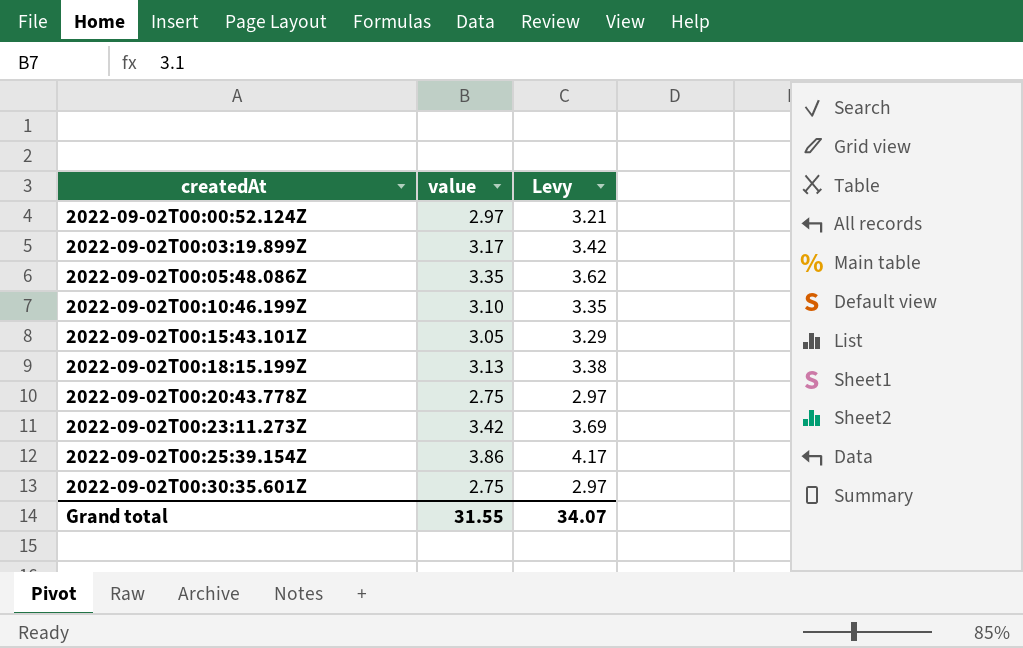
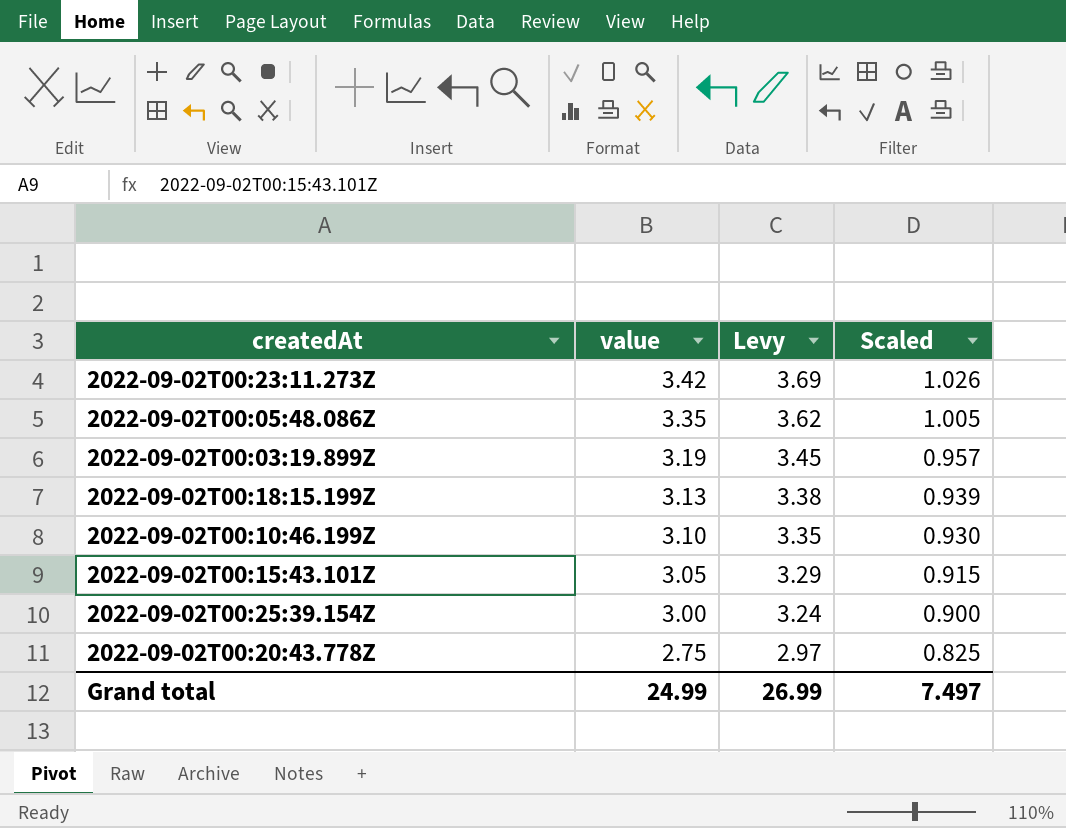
row order: createdAt ascending -> value descending
column Scaled | formula: none -> [value] * 0.3
row 2022-09-02T00:00:52.124Z: 2.97 | 3.21 -> none
row 2022-09-02T00:30:35.601Z: 2.75 | 2.97 -> none
2022-09-02T00:03:19.899Z | value: 3.17 -> 3.19
2022-09-02T00:03:19.899Z | Levy: 3.42 -> 3.45
2022-09-02T00:25:39.154Z | value: 3.86 -> 3.00
2022-09-02T00:25:39.154Z | Levy: 4.17 -> 3.24
Grand total | value: 31.55 -> 24.99
Grand total | Levy: 34.07 -> 26.99

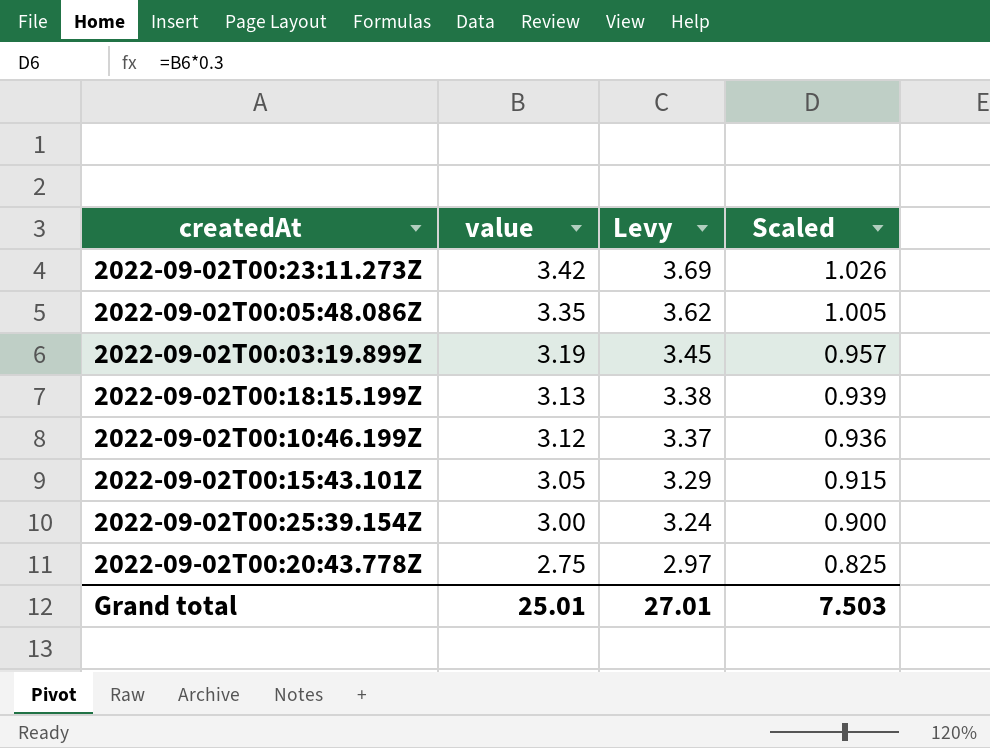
2022-09-02T00:10:46.199Z | value: 3.10 -> 3.12
2022-09-02T00:10:46.199Z | Levy: 3.35 -> 3.37
2022-09-02T00:10:46.199Z | Scaled: 0.930 -> 0.936
Grand total | value: 24.99 -> 25.01
Grand total | Levy: 26.99 -> 27.01
Grand total | Scaled: 7.497 -> 7.503

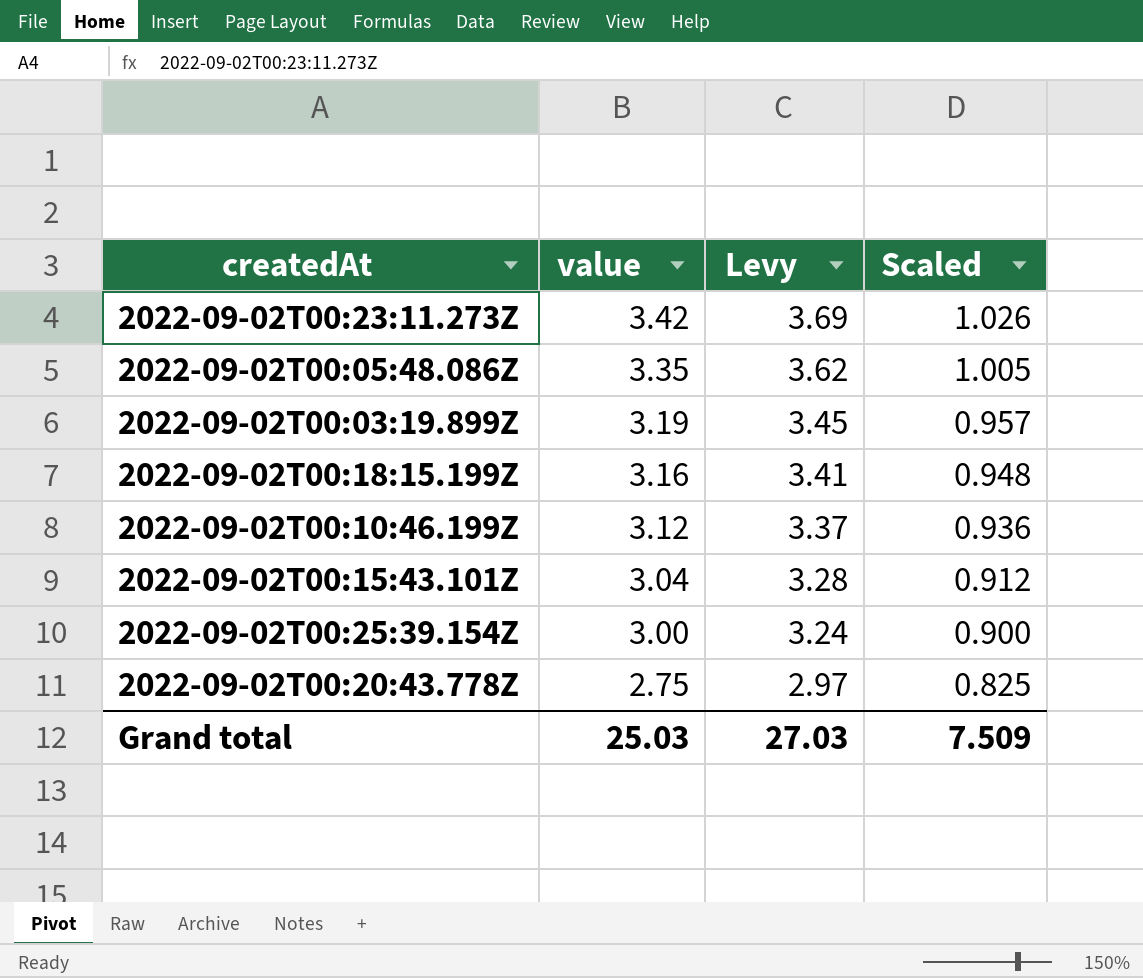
2022-09-02T00:18:15.199Z | value: 3.13 -> 3.16
2022-09-02T00:18:15.199Z | Levy: 3.38 -> 3.41
2022-09-02T00:18:15.199Z | Scaled: 0.939 -> 0.948
2022-09-02T00:15:43.101Z | value: 3.05 -> 3.04
2022-09-02T00:15:43.101Z | Levy: 3.29 -> 3.28
2022-09-02T00:15:43.101Z | Scaled: 0.915 -> 0.912
Grand total | value: 25.01 -> 25.03
Grand total | Levy: 27.01 -> 27.03
Grand total | Scaled: 7.503 -> 7.509

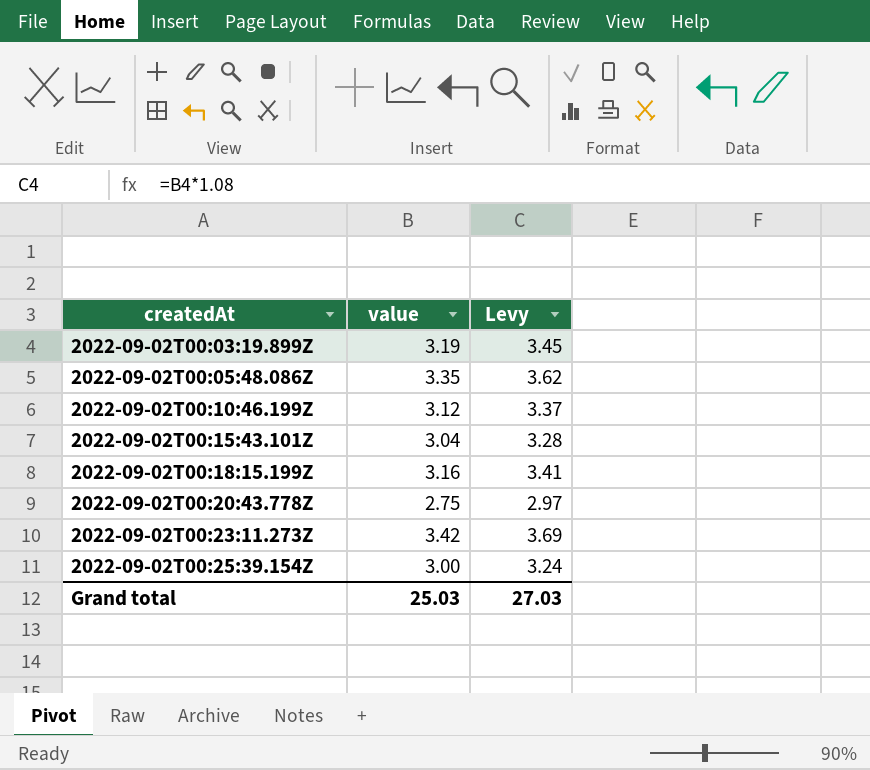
row order: value descending -> createdAt ascending
column Scaled | formula: [value] * 0.3 -> none

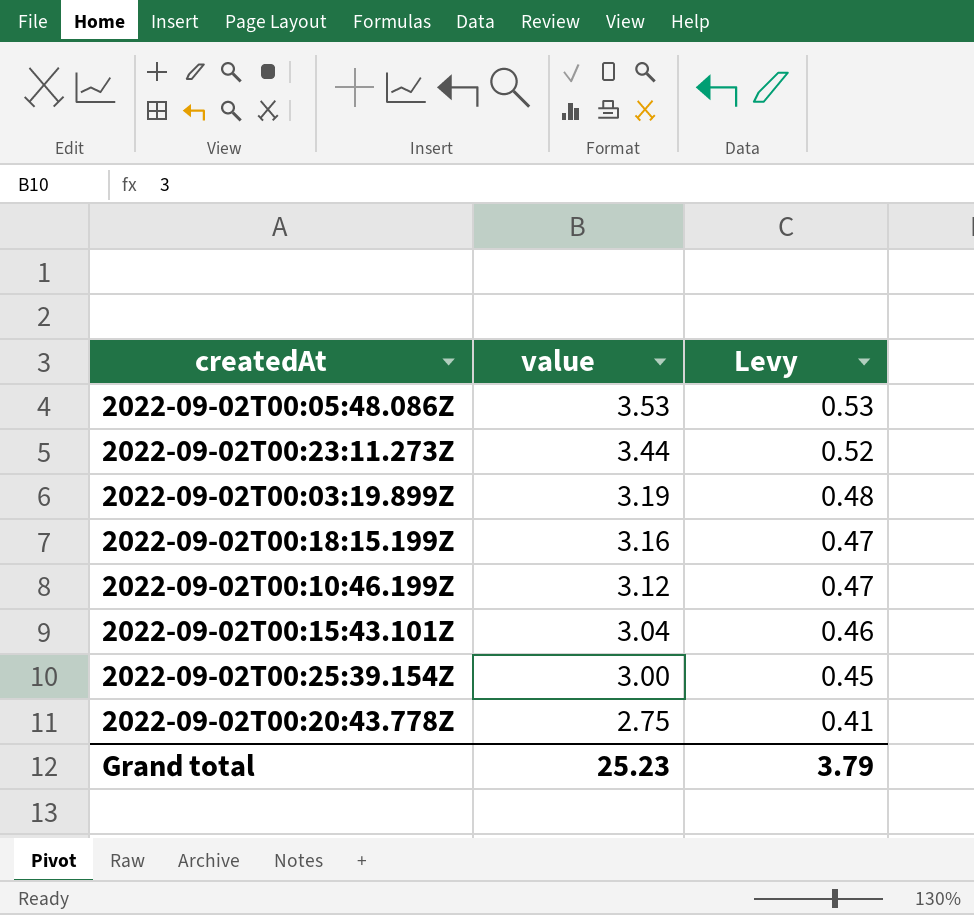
row order: createdAt ascending -> value descending
column Levy | formula: [value] * 1.08 -> [value] * 0.15
2022-09-02T00:05:48.086Z | value: 3.35 -> 3.53
2022-09-02T00:23:11.273Z | value: 3.42 -> 3.44
Grand total | value: 25.03 -> 25.23
Grand total | Levy: 27.03 -> 3.79

